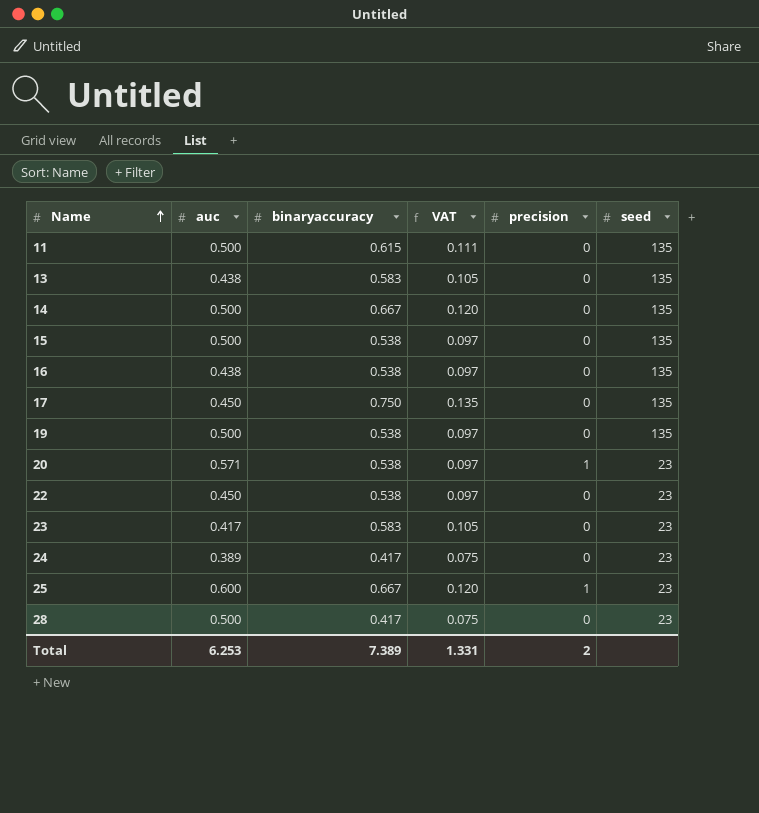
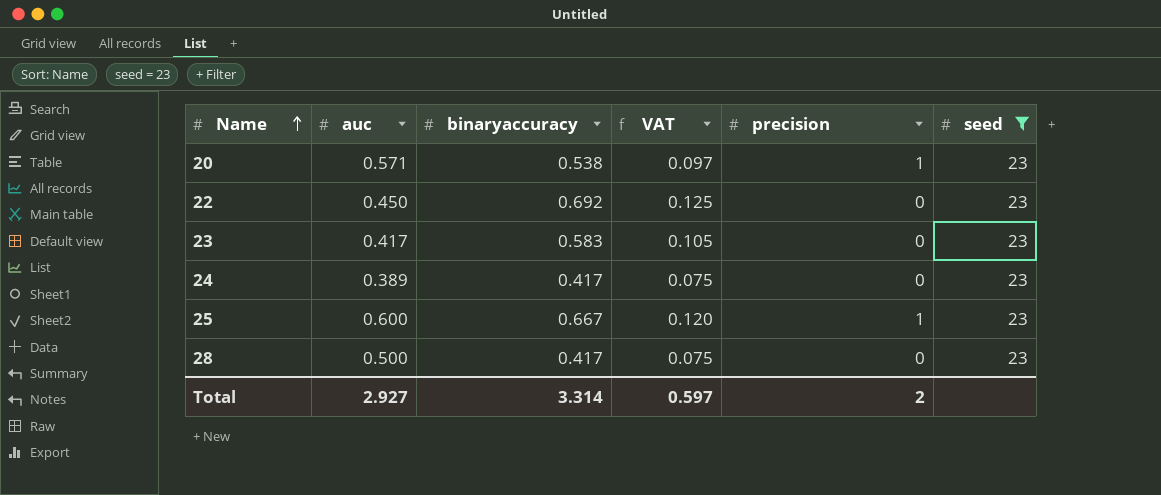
filter: none -> seed = 23
22 | binaryaccuracy: 0.538 -> 0.692
22 | VAT: 0.097 -> 0.125
Total | auc: 6.253 -> 2.927
Total | binaryaccuracy: 7.389 -> 3.314
Total | VAT: 1.331 -> 0.597

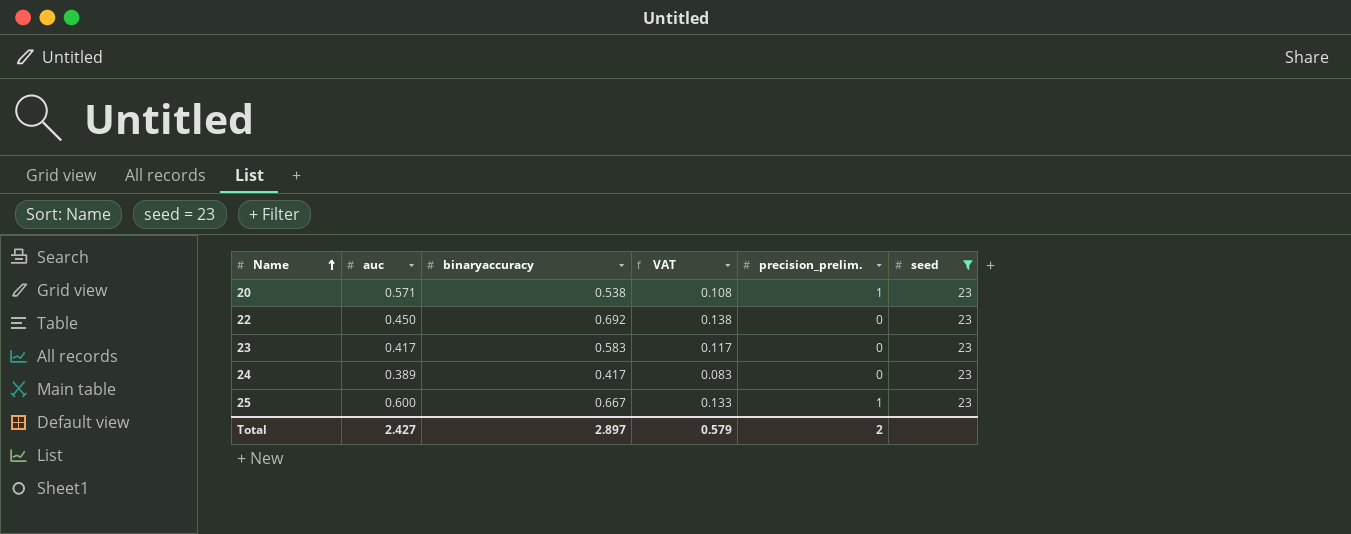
column VAT | formula: [binaryaccuracy] * 0.18 -> [binaryaccuracy] * 0.2
column name: precision -> precision_prelim.
row 28: 0.500 | 0.417 | 0.075 | 0 | 23 -> none
Total | auc: 2.927 -> 2.427
Total | binaryaccuracy: 3.314 -> 2.897
Total | VAT: 0.597 -> 0.579

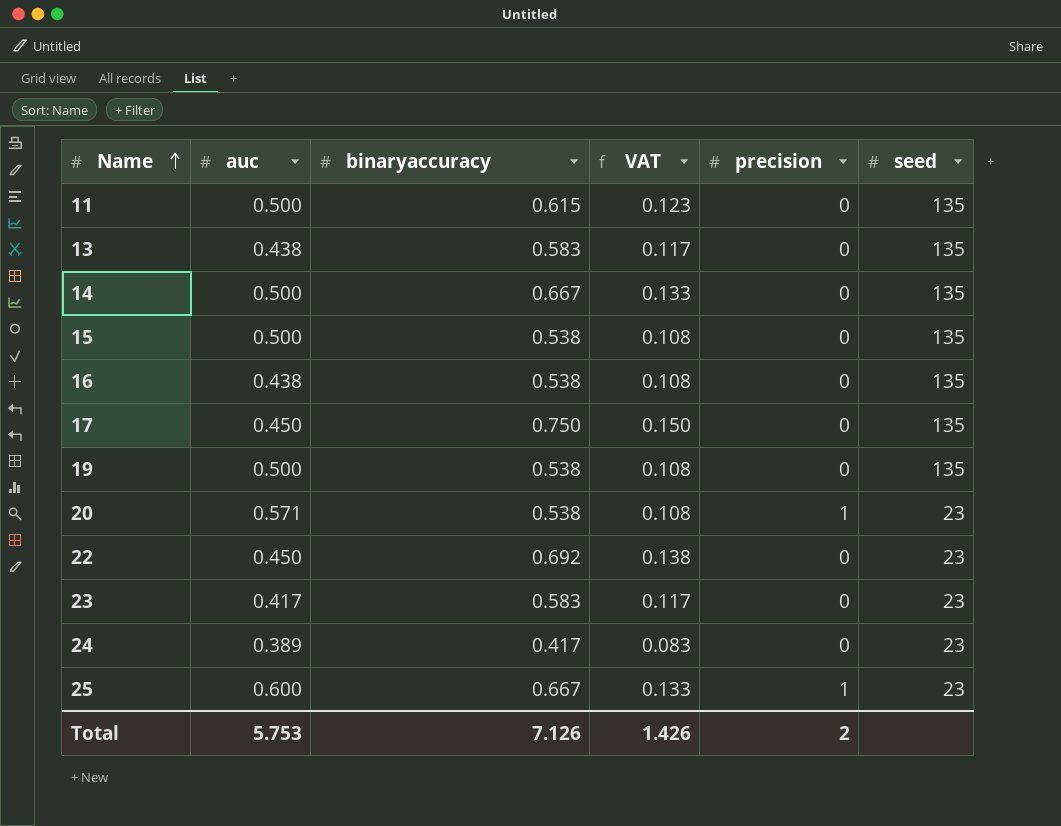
filter: seed = 23 -> none
column name: precision_prelim. -> precision
Total | auc: 2.427 -> 5.753
Total | binaryaccuracy: 2.897 -> 7.126
Total | VAT: 0.579 -> 1.426

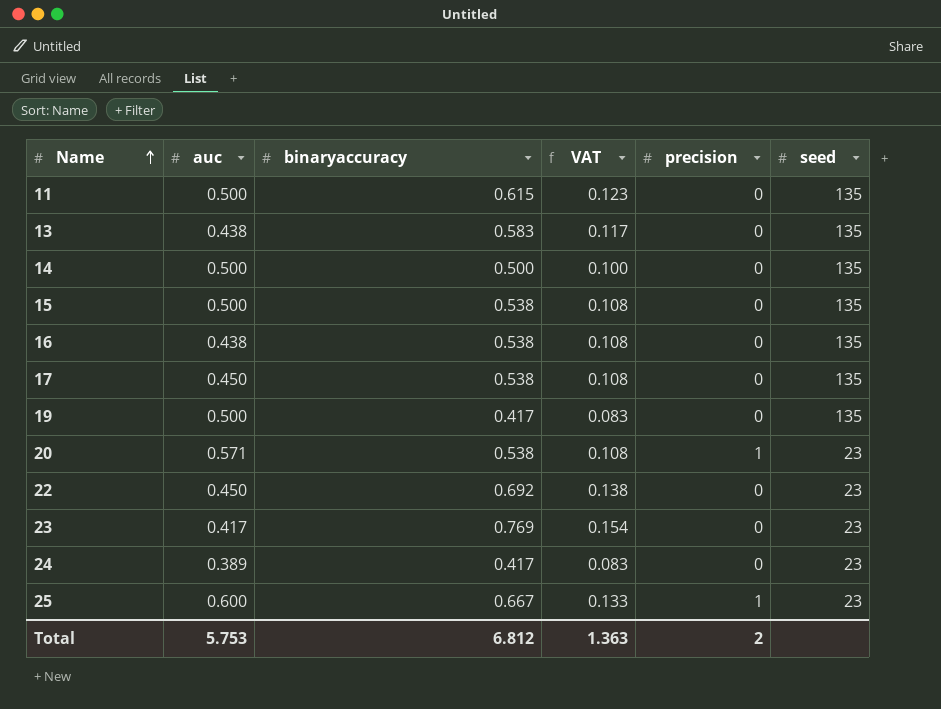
14 | binaryaccuracy: 0.667 -> 0.500
14 | VAT: 0.133 -> 0.100
17 | binaryaccuracy: 0.750 -> 0.538
17 | VAT: 0.150 -> 0.108
19 | binaryaccuracy: 0.538 -> 0.417
19 | VAT: 0.108 -> 0.083
23 | binaryaccuracy: 0.583 -> 0.769
23 | VAT: 0.117 -> 0.154
Total | binaryaccuracy: 7.126 -> 6.812
Total | VAT: 1.426 -> 1.363

